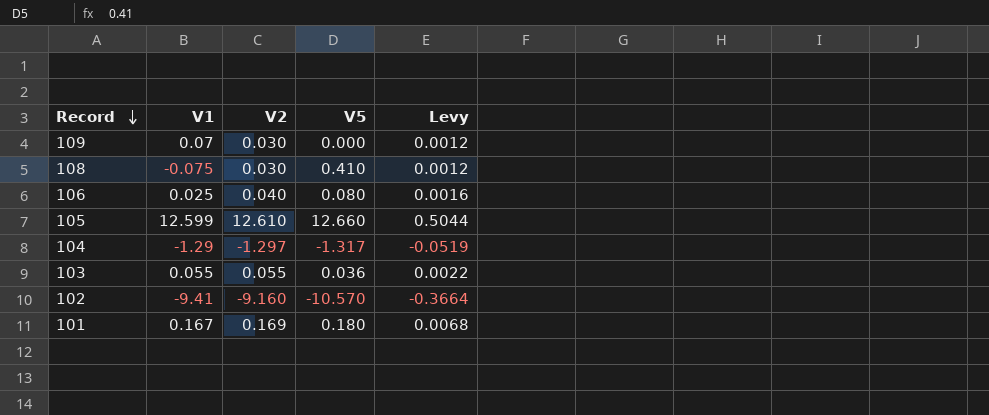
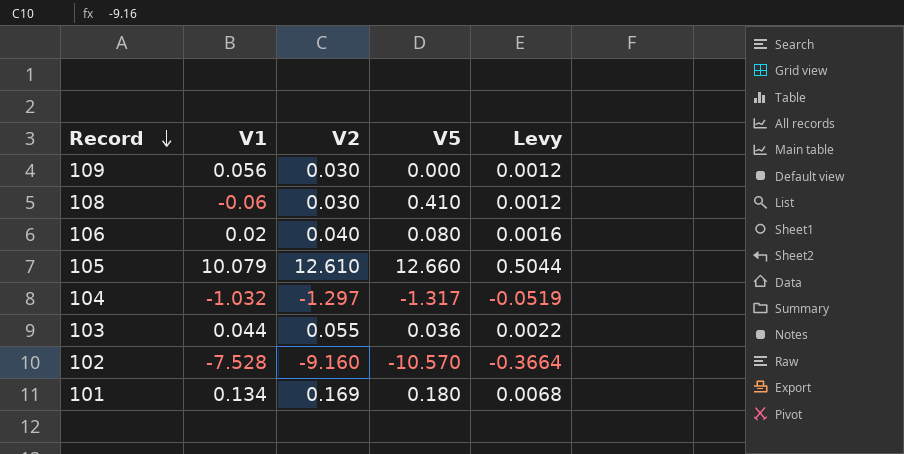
109 | V1: 0.07 -> 0.056
108 | V1: -0.075 -> -0.06
106 | V1: 0.025 -> 0.02
105 | V1: 12.599 -> 10.079
104 | V1: -1.29 -> -1.032
103 | V1: 0.055 -> 0.044
102 | V1: -9.41 -> -7.528
101 | V1: 0.167 -> 0.134

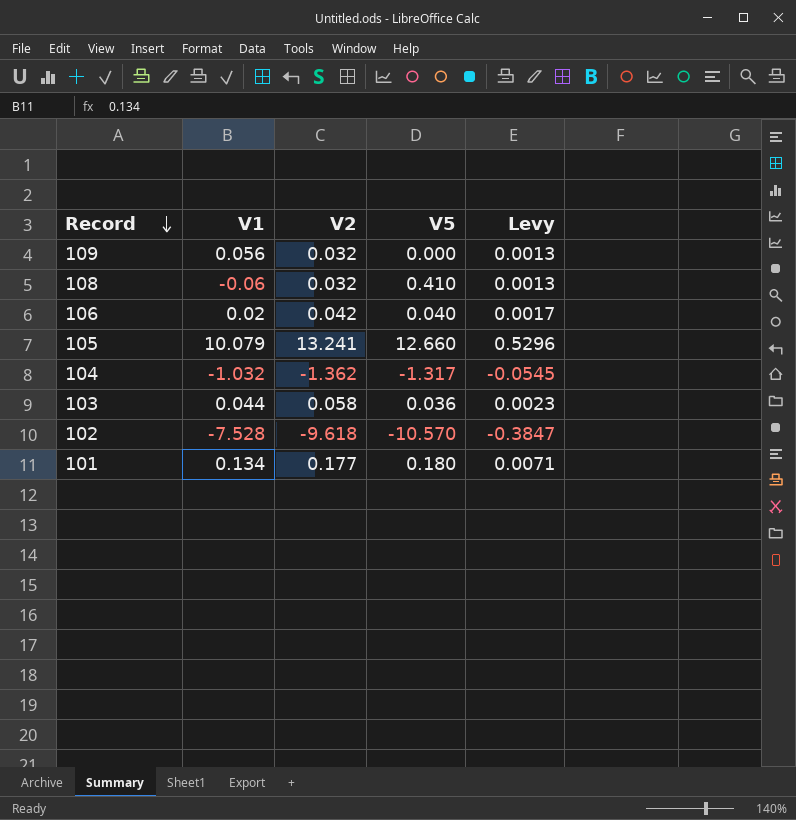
109 | V2: 0.030 -> 0.032
109 | Levy: 0.0012 -> 0.0013
108 | V2: 0.030 -> 0.032
108 | Levy: 0.0012 -> 0.0013
106 | V2: 0.040 -> 0.042
106 | V5: 0.080 -> 0.040
106 | Levy: 0.0016 -> 0.0017
105 | V2: 12.610 -> 13.241
105 | Levy: 0.5044 -> 0.5296
104 | V2: -1.297 -> -1.362
104 | Levy: -0.0519 -> -0.0545
103 | V2: 0.055 -> 0.058
103 | Levy: 0.0022 -> 0.0023
102 | V2: -9.160 -> -9.618
102 | Levy: -0.3664 -> -0.3847
101 | V2: 0.169 -> 0.177
101 | Levy: 0.0068 -> 0.0071

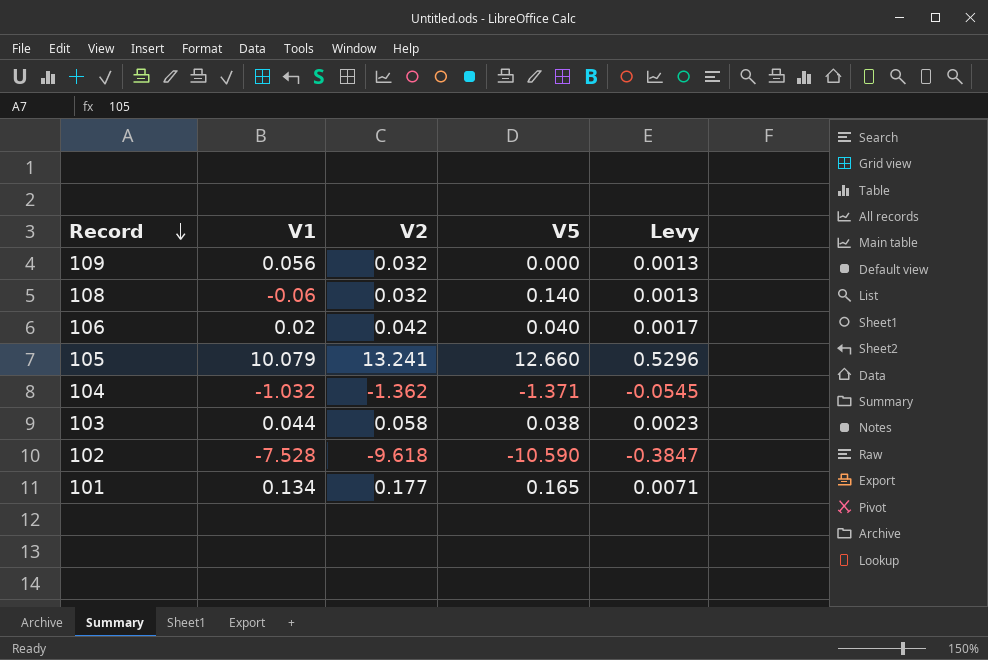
108 | V5: 0.410 -> 0.140
104 | V5: -1.317 -> -1.371
103 | V5: 0.036 -> 0.038
102 | V5: -10.570 -> -10.590
101 | V5: 0.180 -> 0.165

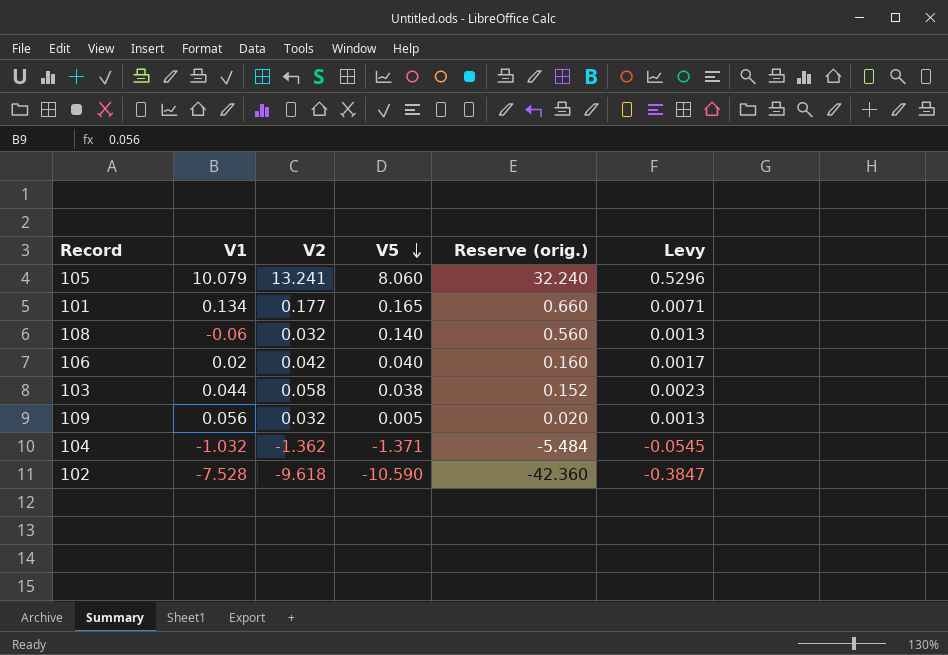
row order: Record descending -> V5 descending
column Reserve (orig.) | formula: none -> [V5] * 4
105 | V5: 12.660 -> 8.060
109 | V5: 0.000 -> 0.005

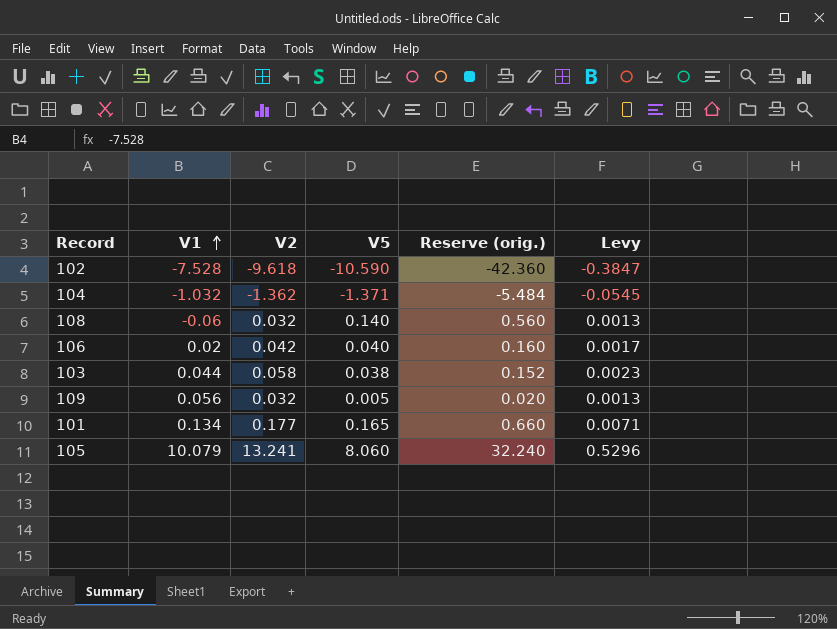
row order: V5 descending -> V1 ascending

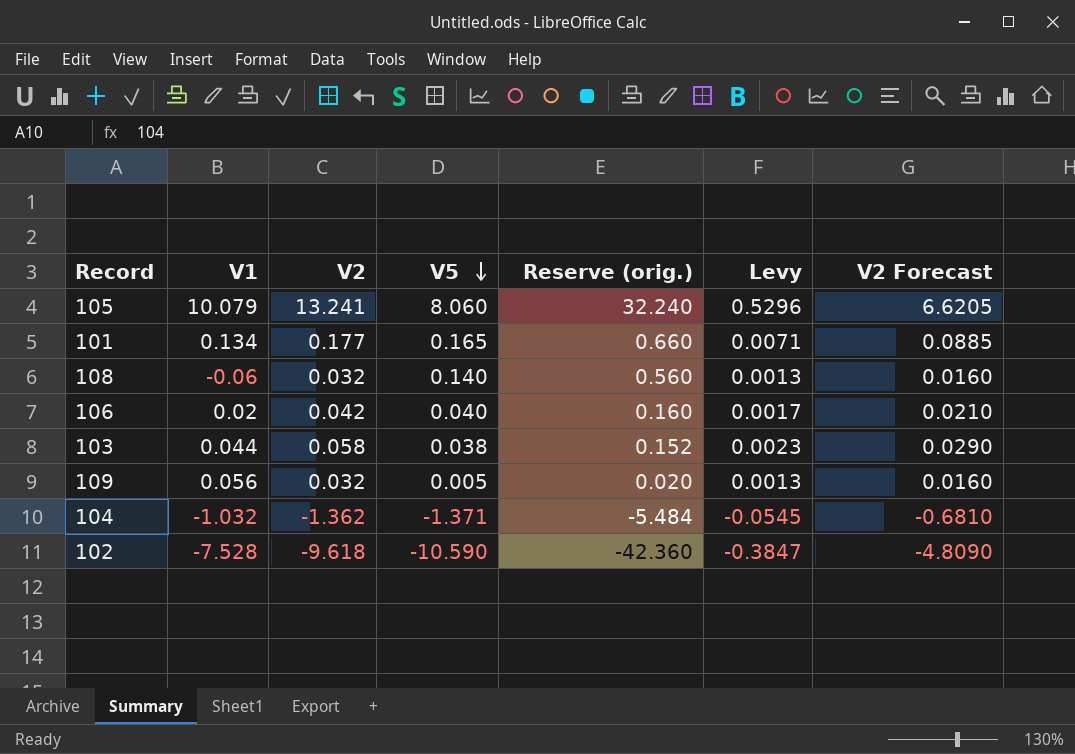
row order: V1 ascending -> V5 descending
column V2 Forecast | formula: none -> [V2] * 0.5

